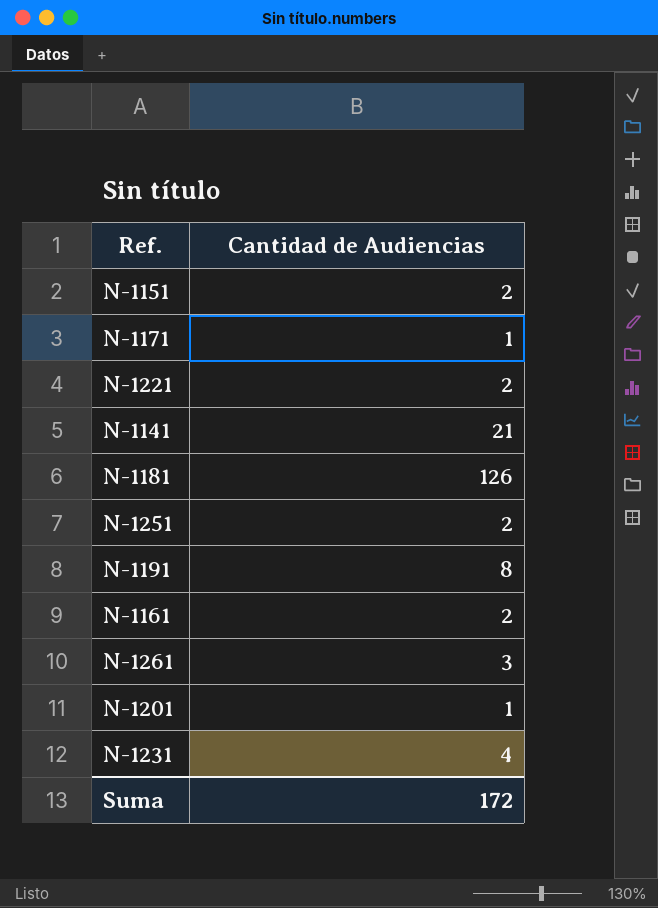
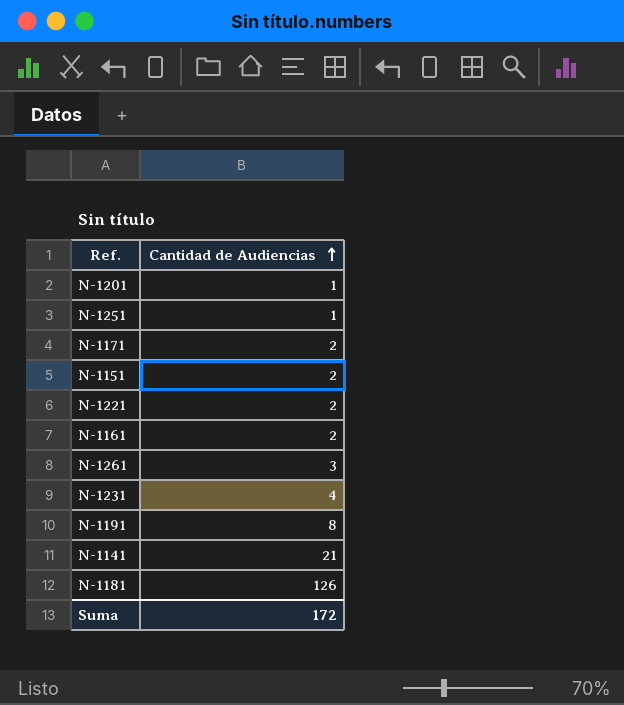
row order: none -> Cantidad de Audiencias ascending
N-1251 | Cantidad de Audiencias: 2 -> 1
N-1171 | Cantidad de Audiencias: 1 -> 2

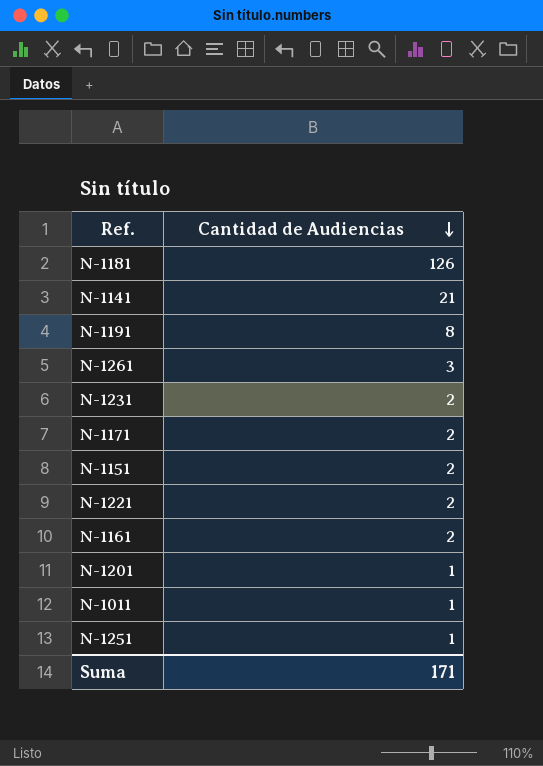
row order: Cantidad de Audiencias ascending -> Cantidad de Audiencias descending
N-1231 | Cantidad de Audiencias: 4 -> 2
row N-1011: none -> 1
Suma | Cantidad de Audiencias: 172 -> 171

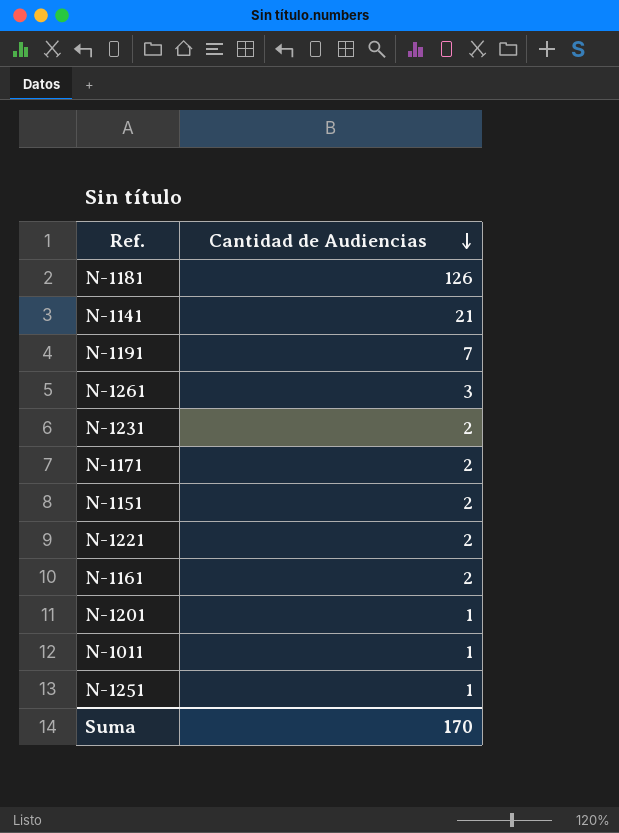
N-1191 | Cantidad de Audiencias: 8 -> 7
Suma | Cantidad de Audiencias: 171 -> 170

